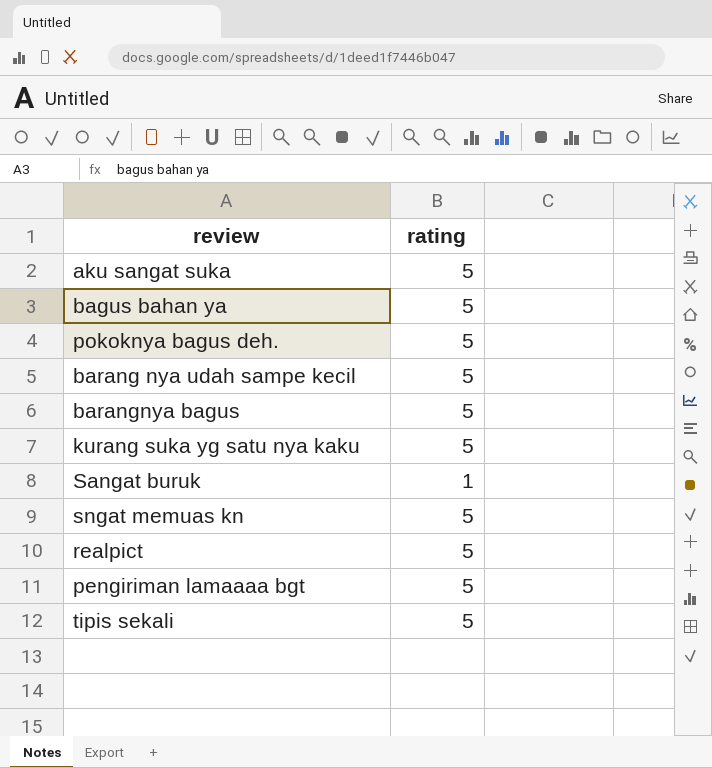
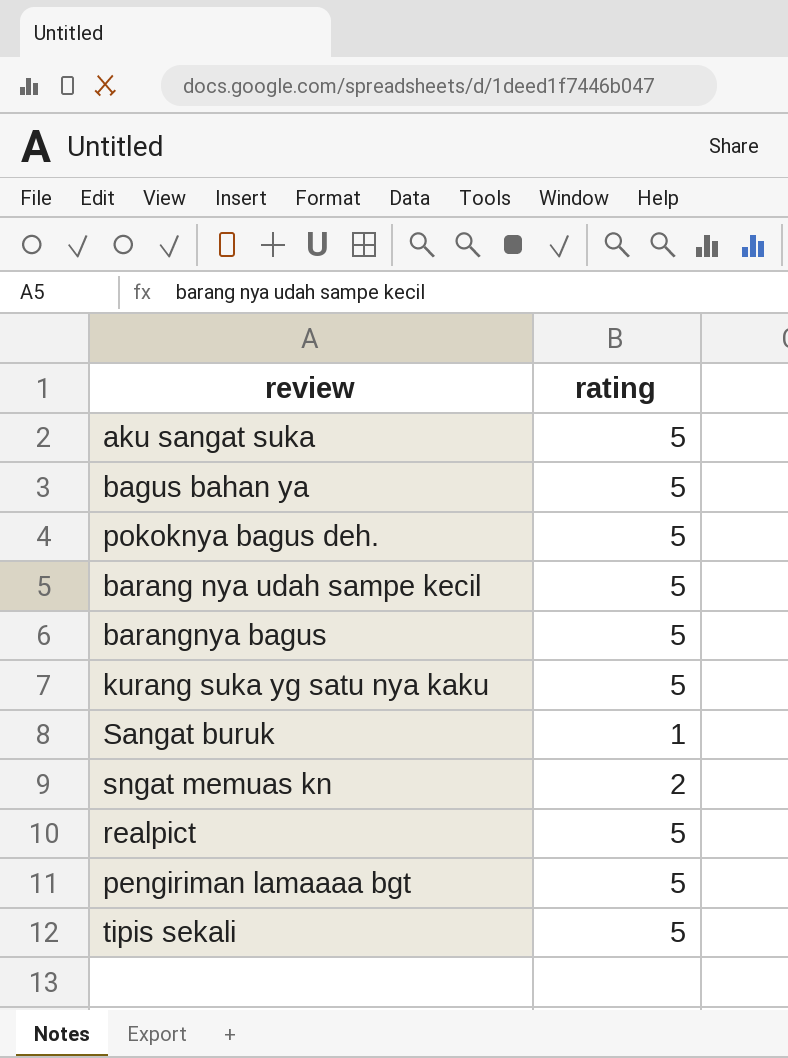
sngat memuas kn | rating: 5 -> 2

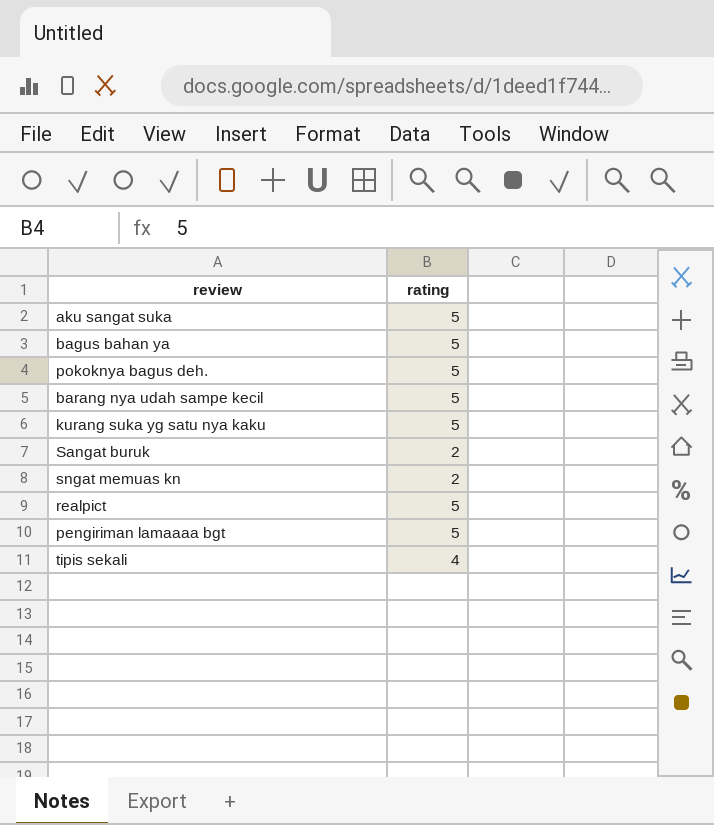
row barangnya bagus: 5 -> none
Sangat buruk | rating: 1 -> 2
tipis sekali | rating: 5 -> 4

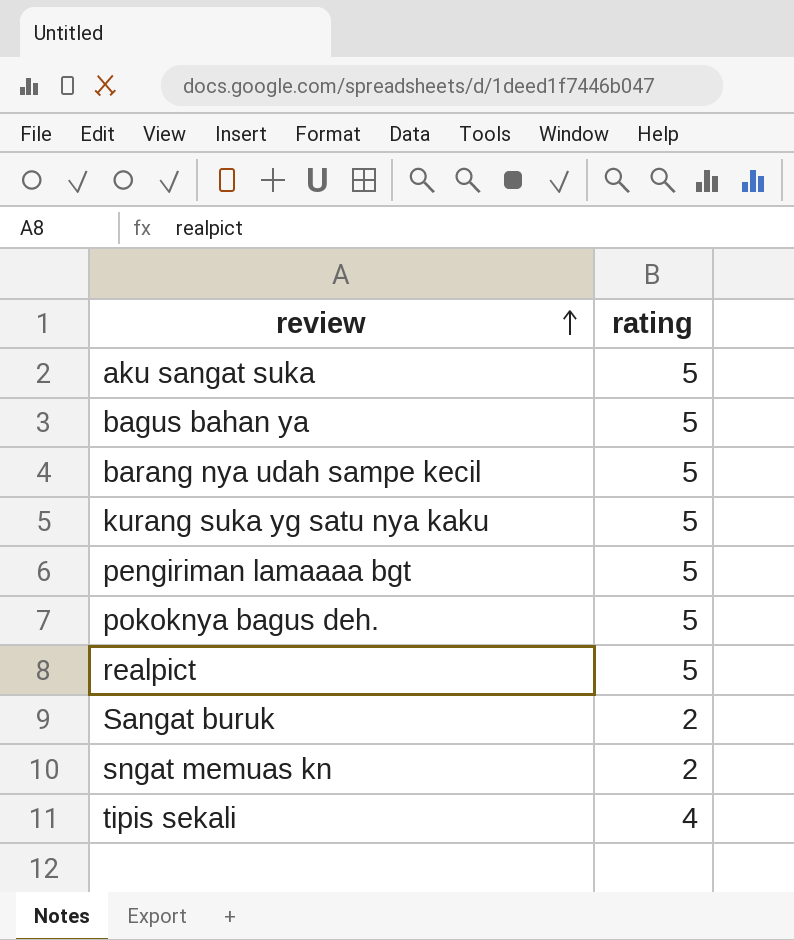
row order: none -> review ascending

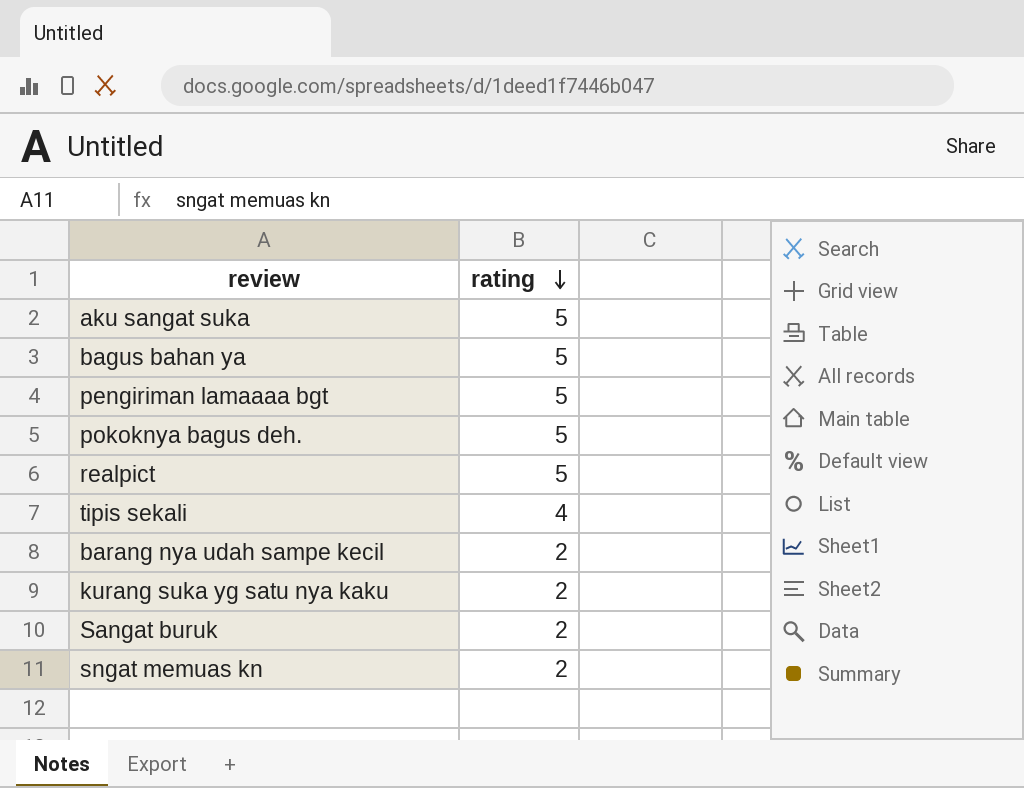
row order: review ascending -> rating descending
barang nya udah sampe kecil | rating: 5 -> 2
kurang suka yg satu nya kaku | rating: 5 -> 2

